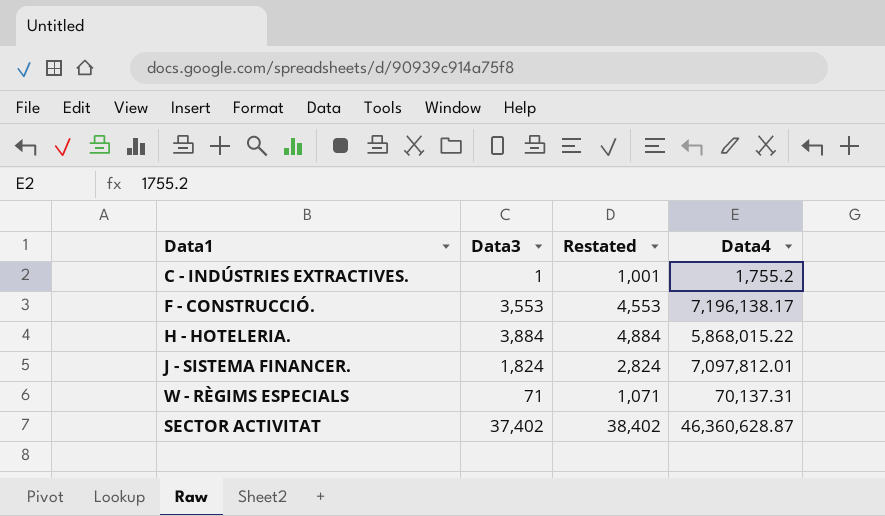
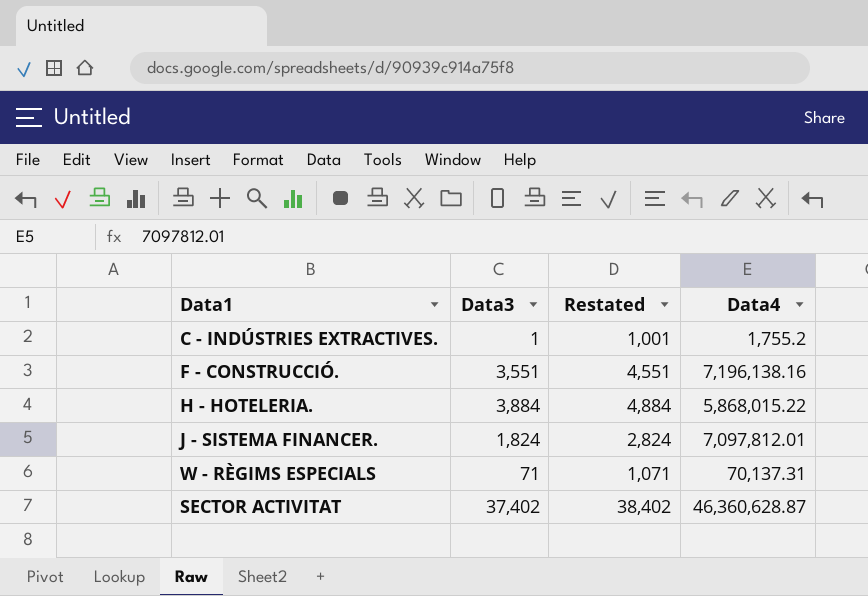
F - CONSTRUCCIÓ. | Data3: 3,553 -> 3,551
F - CONSTRUCCIÓ. | Restated: 4,553 -> 4,551
F - CONSTRUCCIÓ. | Data4: 7,196,138.17 -> 7,196,138.16

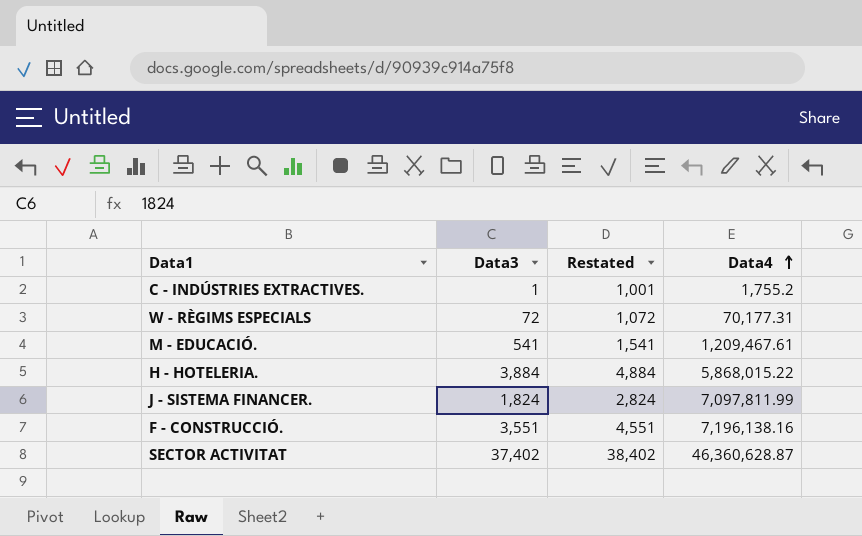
row order: none -> Data4 ascending
W - RÈGIMS ESPECIALS | Data3: 71 -> 72
W - RÈGIMS ESPECIALS | Restated: 1,071 -> 1,072
W - RÈGIMS ESPECIALS | Data4: 70,137.31 -> 70,177.31
row M - EDUCACIÓ.: none -> 541 | 1,541 | 1,209,467.61
J - SISTEMA FINANCER. | Data4: 7,097,812.01 -> 7,097,811.99

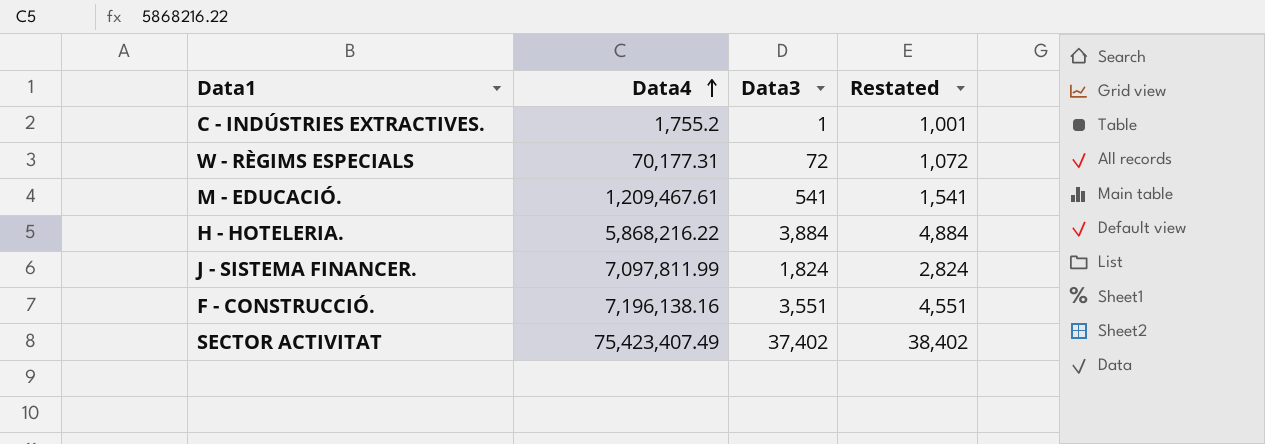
column Data4 | position: 4 -> 2
H - HOTELERIA. | Data4: 5,868,015.22 -> 5,868,216.22
SECTOR ACTIVITAT | Data4: 46,360,628.87 -> 75,423,407.49

